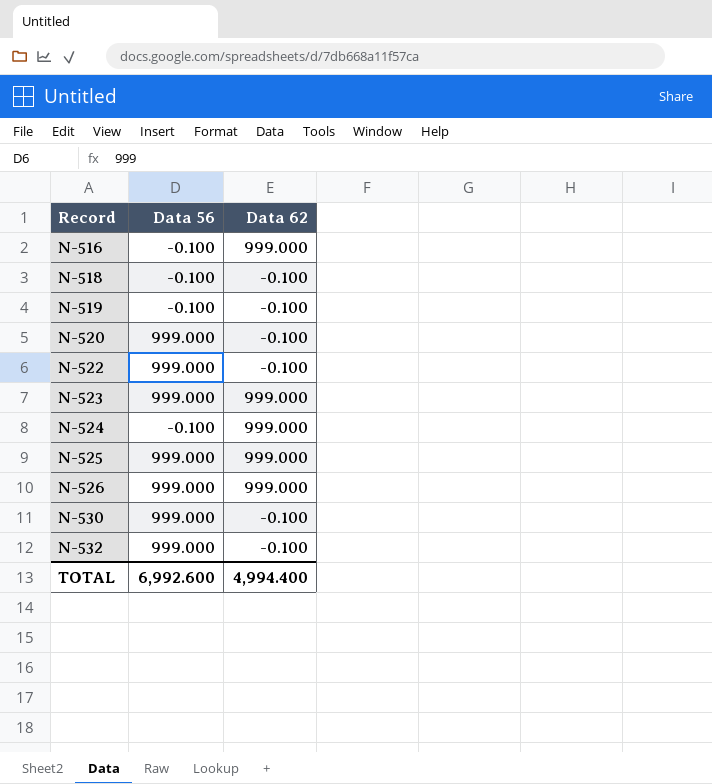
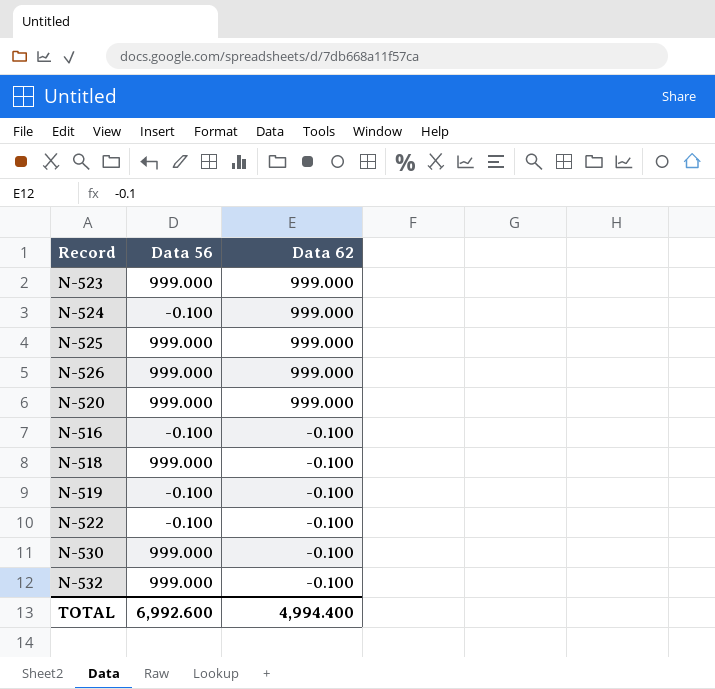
row order: Record ascending -> Data 62 descending
N-520 | Data 62: -0.100 -> 999.000
N-516 | Data 62: 999.000 -> -0.100
N-518 | Data 56: -0.100 -> 999.000
N-522 | Data 56: 999.000 -> -0.100

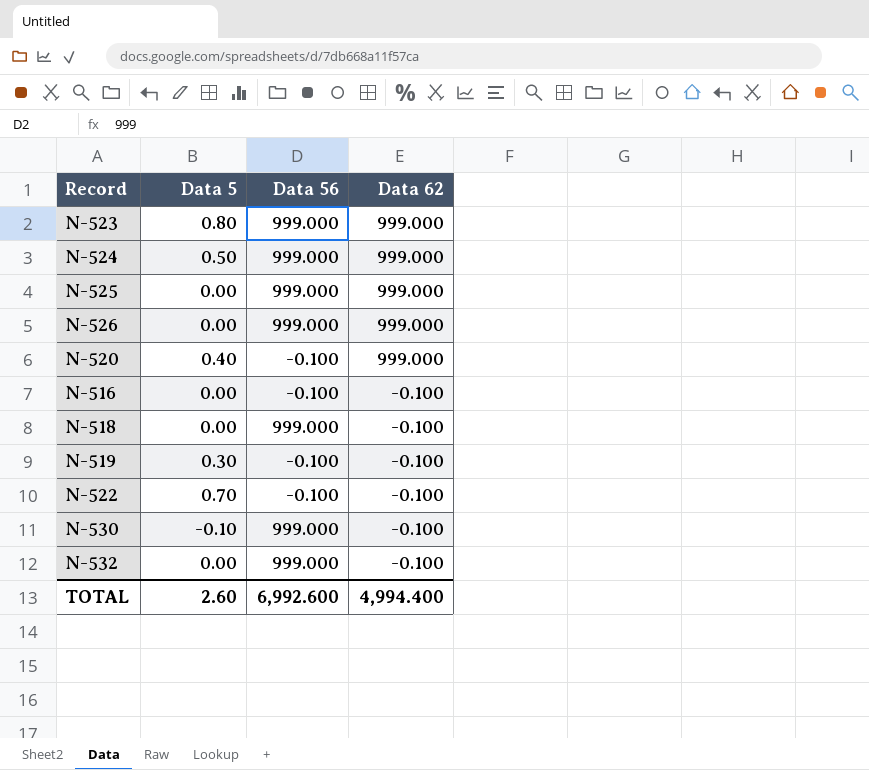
column Data 5 | position: none -> 2
N-524 | Data 56: -0.100 -> 999.000
N-520 | Data 56: 999.000 -> -0.100

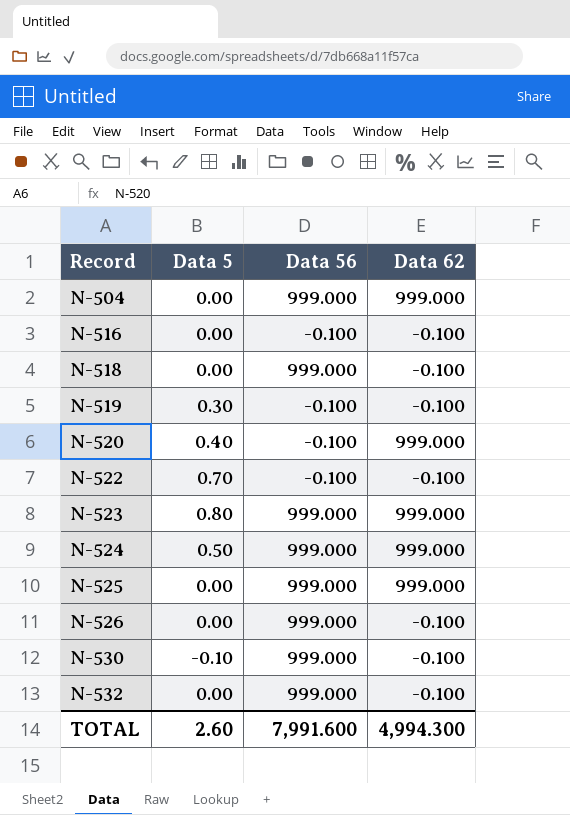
row order: Data 62 descending -> Record ascending
row N-504: none -> 0.00 | 999.000 | 999.000
N-526 | Data 62: 999.000 -> -0.100
TOTAL | Data 56: 6,992.600 -> 7,991.600
TOTAL | Data 62: 4,994.400 -> 4,994.300

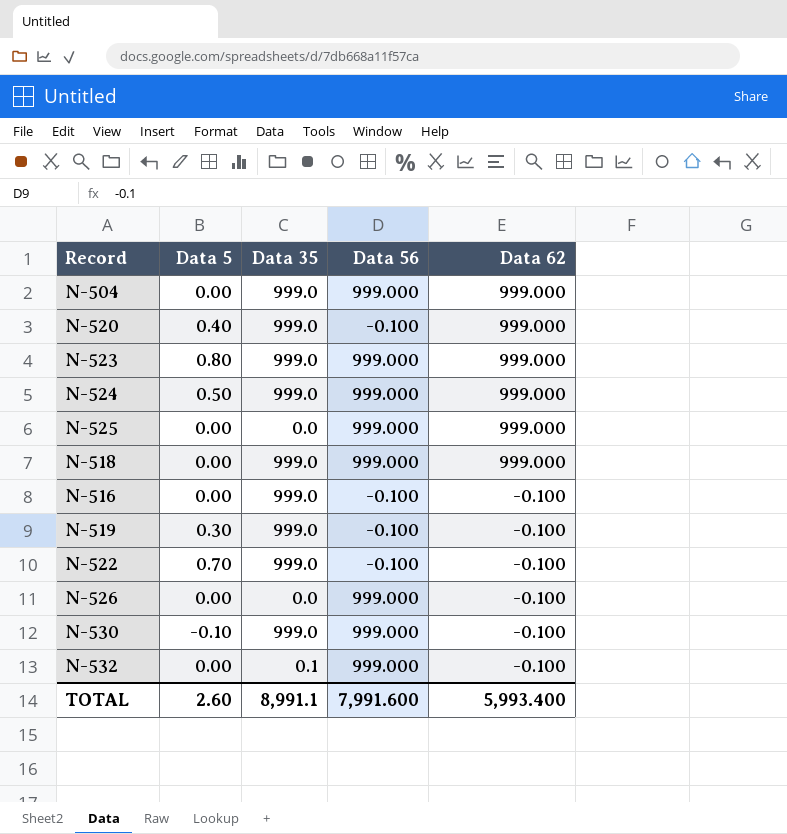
row order: Record ascending -> Data 62 descending
column Data 35 | position: none -> 3
N-518 | Data 62: -0.100 -> 999.000
TOTAL | Data 62: 4,994.300 -> 5,993.400

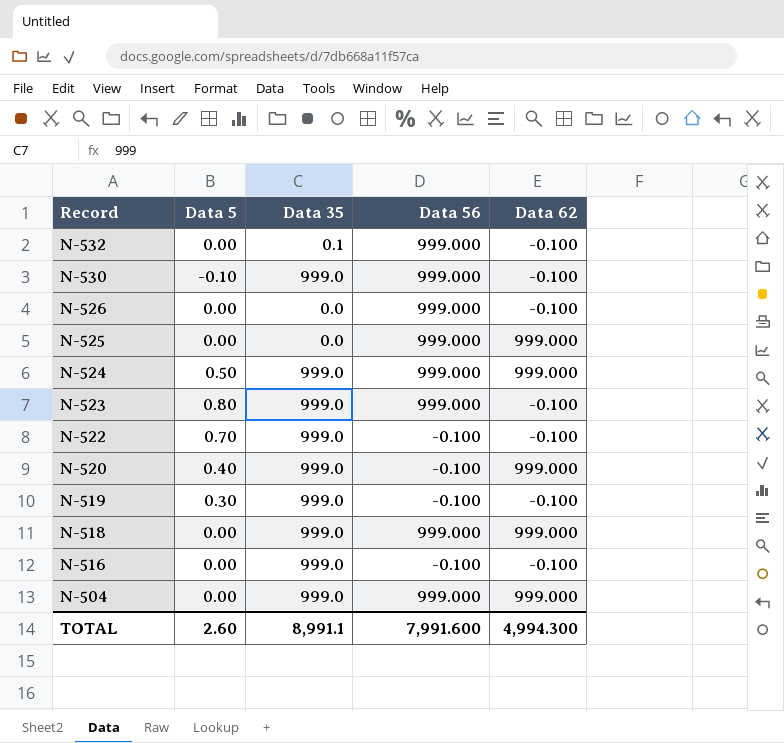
row order: Data 62 descending -> Record descending
N-523 | Data 62: 999.000 -> -0.100
TOTAL | Data 62: 5,993.400 -> 4,994.300

